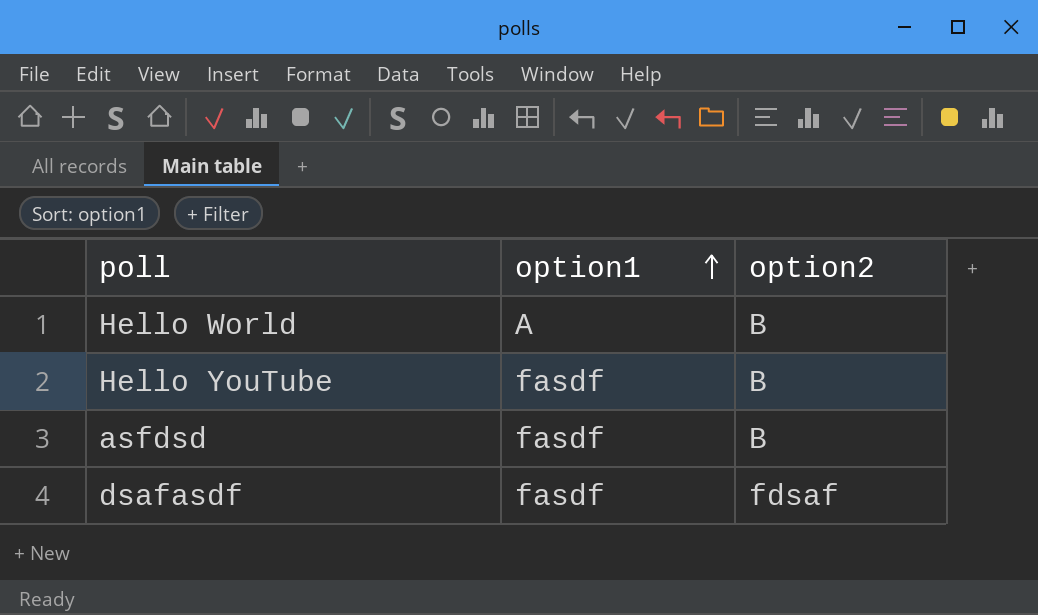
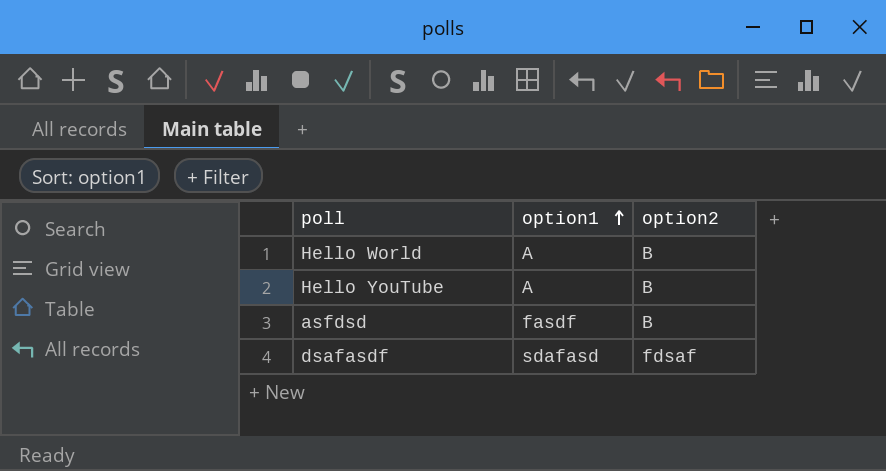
Hello YouTube | option1: fasdf -> A
dsafasdf | option1: fasdf -> sdafasd

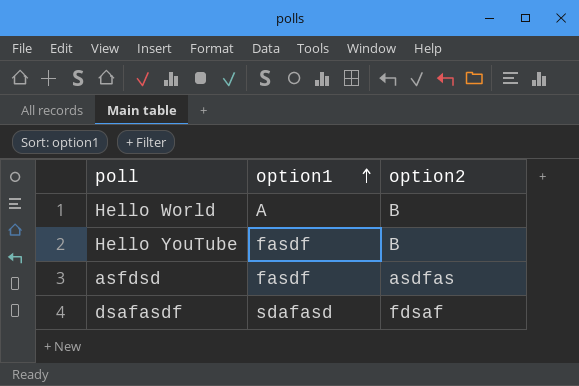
Hello YouTube | option1: A -> fasdf
asfdsd | option2: B -> asdfas

